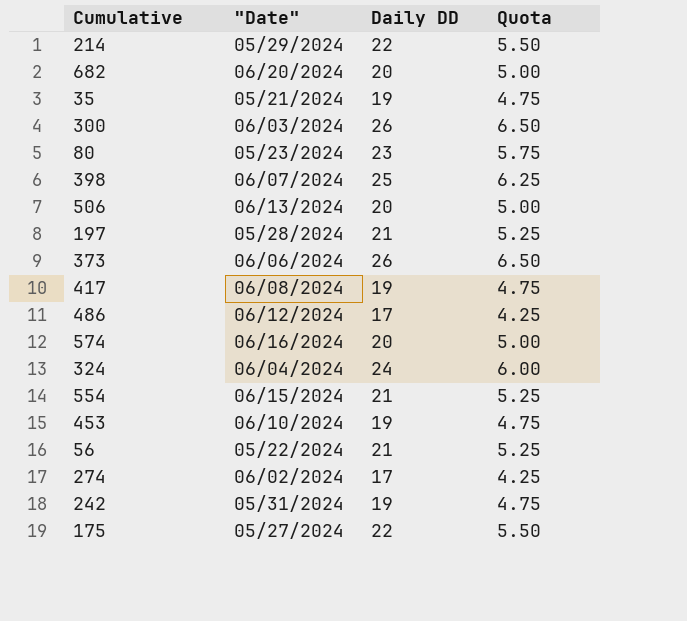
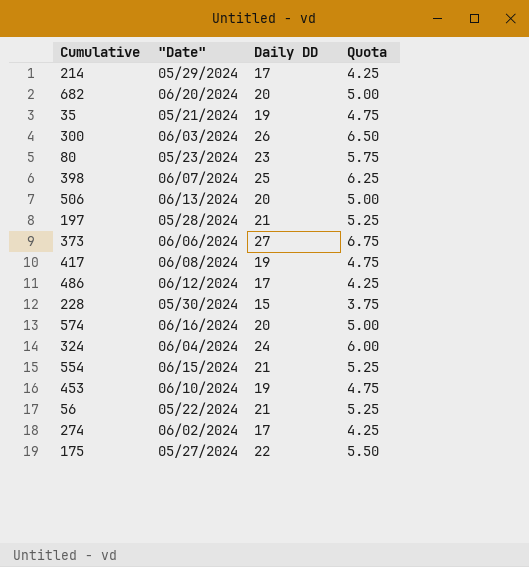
row 242: 05/31/2024 | 19 | 4.75 -> none
214 | Daily DD: 22 -> 17
214 | Quota: 5.50 -> 4.25
373 | Daily DD: 26 -> 27
373 | Quota: 6.50 -> 6.75
row 228: none -> 05/30/2024 | 15 | 3.75

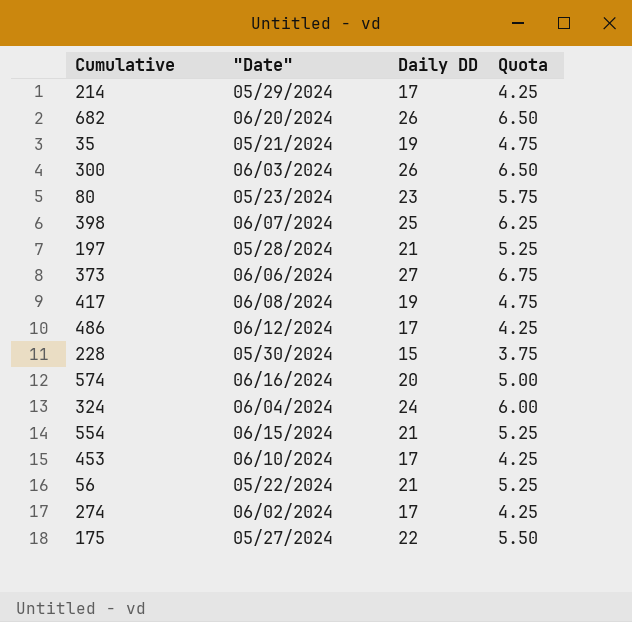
row 506: 06/13/2024 | 20 | 5.00 -> none
682 | Daily DD: 20 -> 26
682 | Quota: 5.00 -> 6.50
453 | Daily DD: 19 -> 17
453 | Quota: 4.75 -> 4.25

